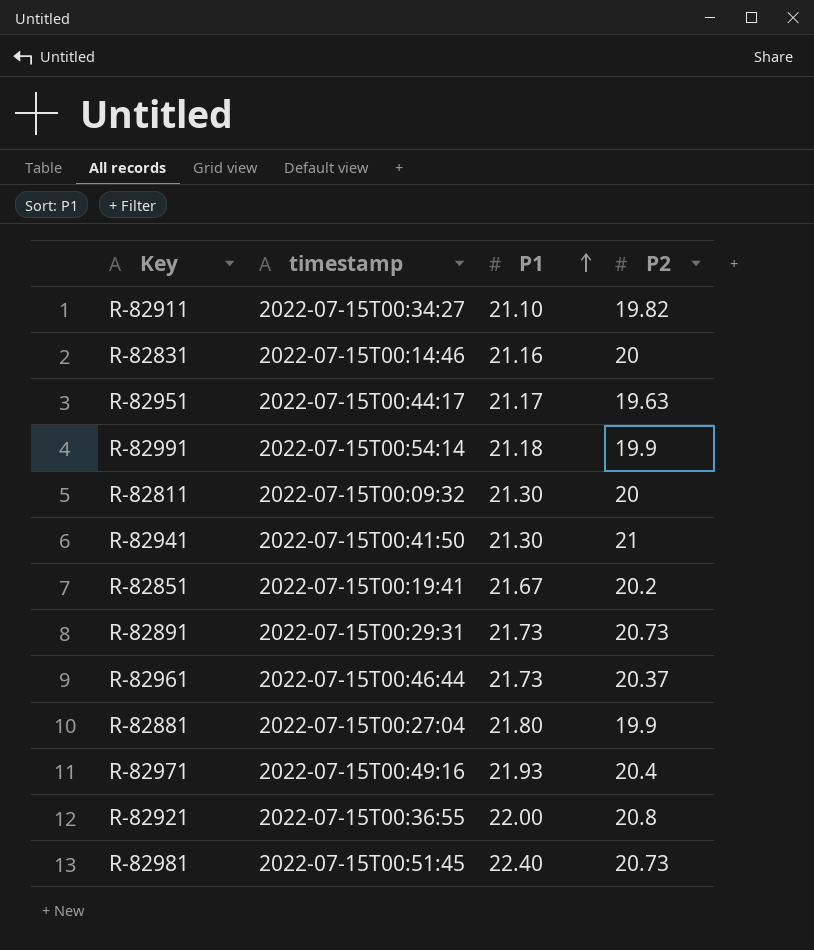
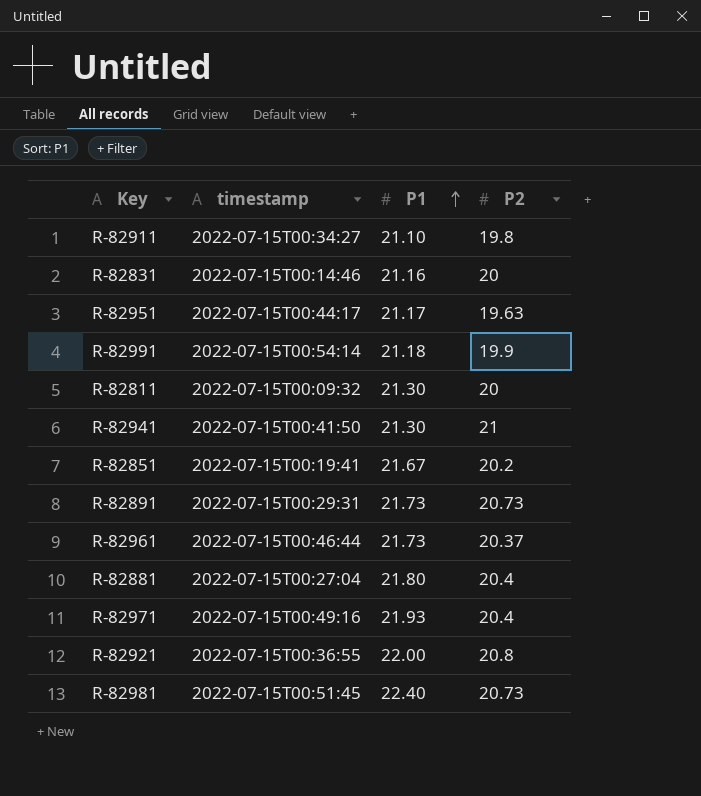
R-82911 | P2: 19.82 -> 19.8
R-82881 | P2: 19.9 -> 20.4

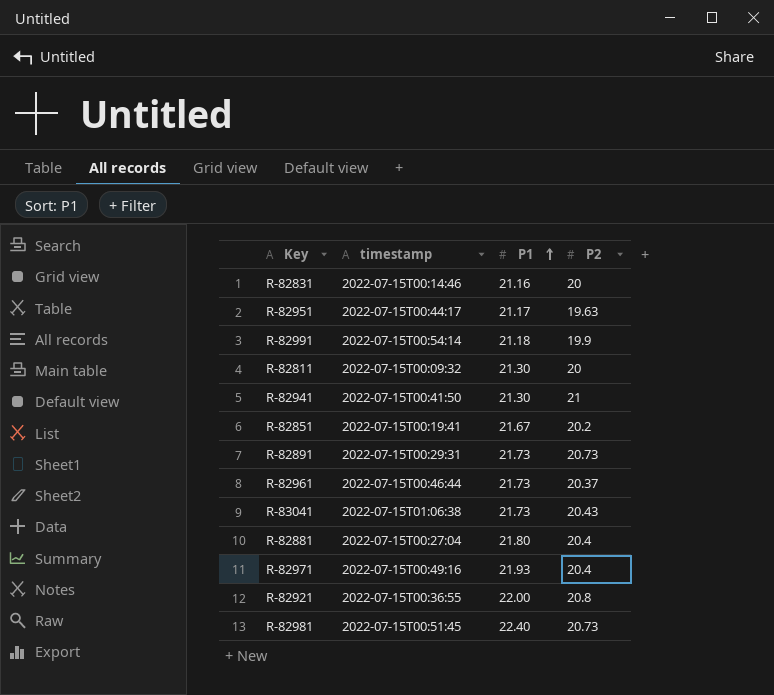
row R-82911: 2022-07-15T00:34:27 | 21.10 | 19.8 -> none
row R-83041: none -> 2022-07-15T01:06:38 | 21.73 | 20.43

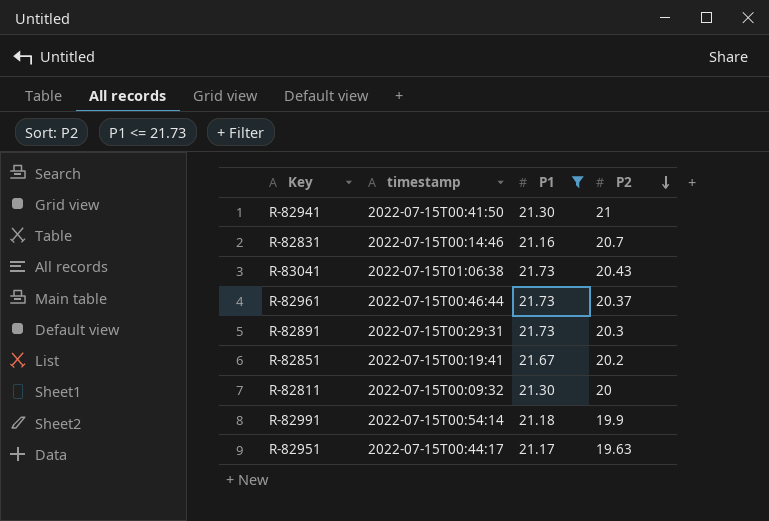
filter: none -> P1 <= 21.73
row order: P1 ascending -> P2 descending
R-82831 | P2: 20 -> 20.7
R-82891 | P2: 20.73 -> 20.3

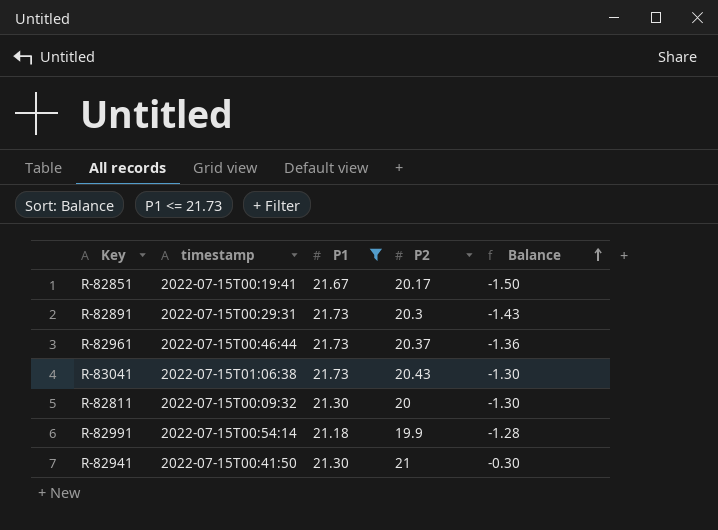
row order: P2 descending -> Balance ascending
column Balance | formula: none -> [P2] - [P1]
row R-82831: 2022-07-15T00:14:46 | 21.16 | 20.7 -> none
row R-82951: 2022-07-15T00:44:17 | 21.17 | 19.63 -> none
R-82851 | P2: 20.2 -> 20.17

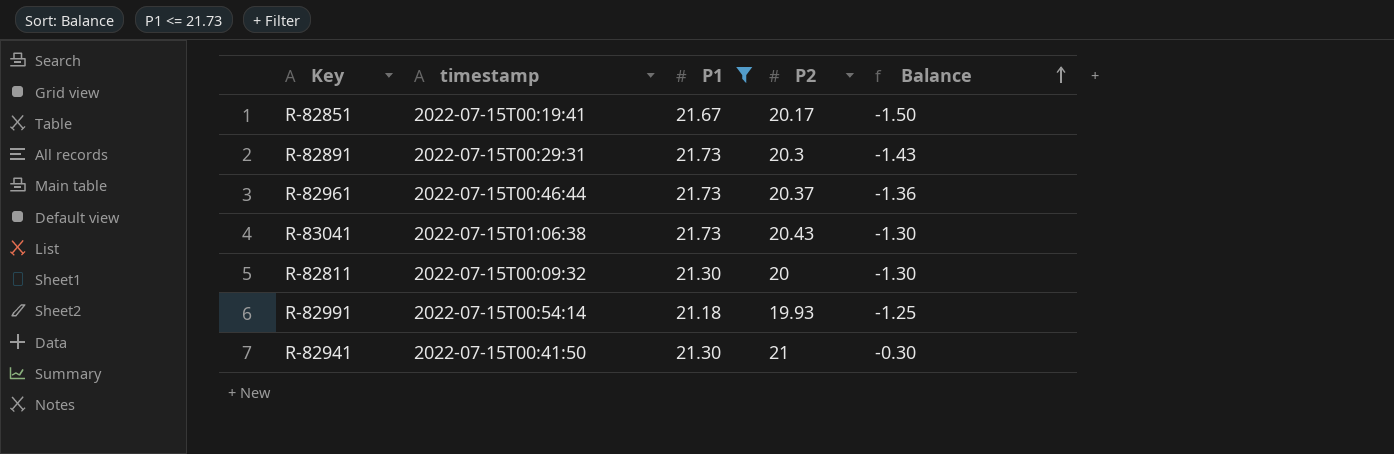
R-82991 | P2: 19.9 -> 19.93
R-82991 | Balance: -1.28 -> -1.25

